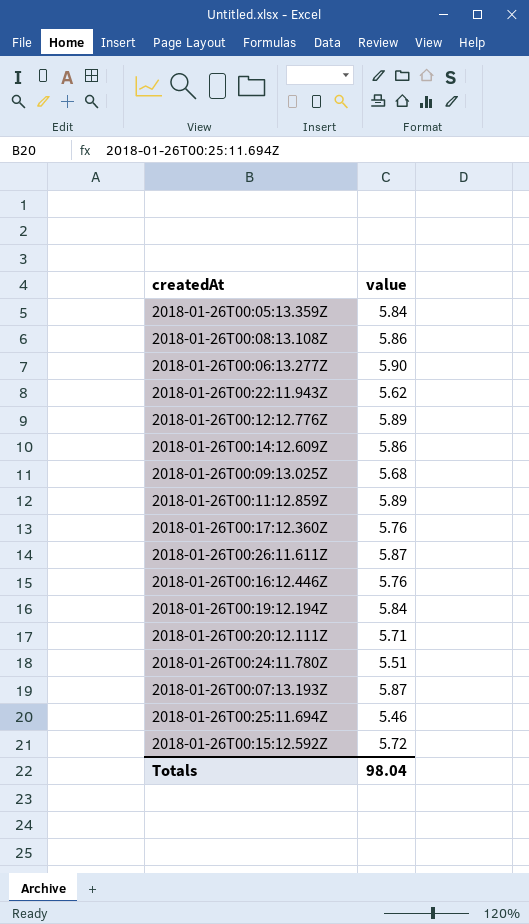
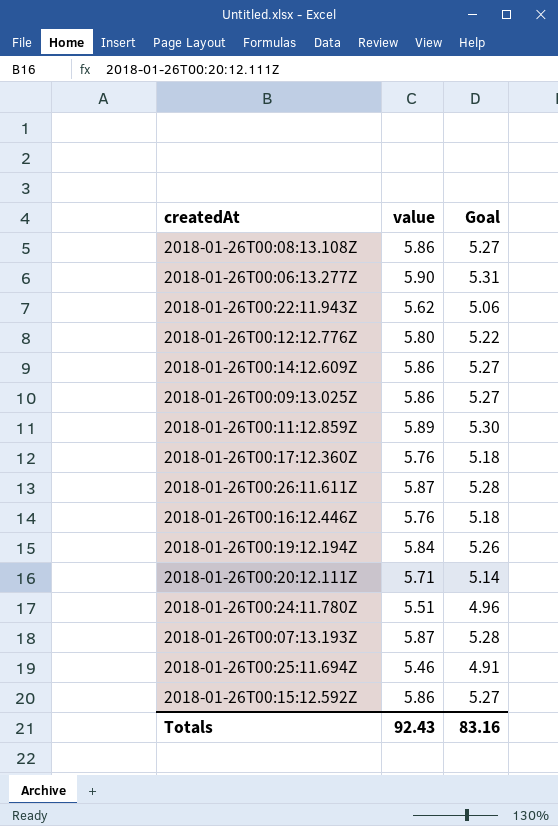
column Goal | formula: none -> [value] * 0.9
row 2018-01-26T00:05:13.359Z: 5.84 -> none
2018-01-26T00:12:12.776Z | value: 5.89 -> 5.80
2018-01-26T00:09:13.025Z | value: 5.68 -> 5.86
2018-01-26T00:15:12.592Z | value: 5.72 -> 5.86
Totals | value: 98.04 -> 92.43

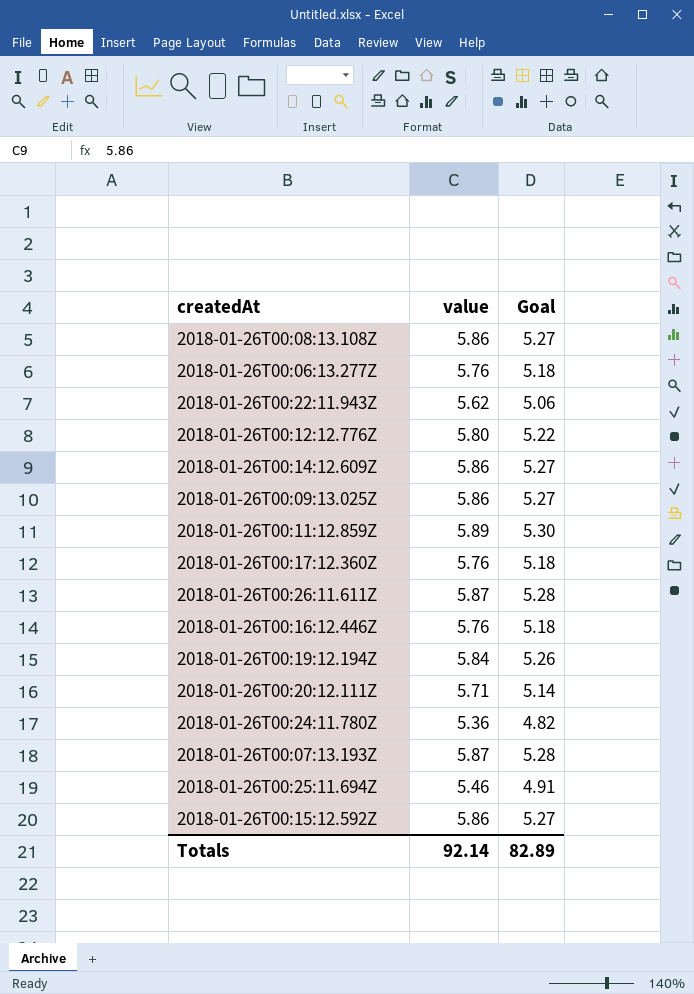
2018-01-26T00:06:13.277Z | value: 5.90 -> 5.76
2018-01-26T00:06:13.277Z | Goal: 5.31 -> 5.18
2018-01-26T00:24:11.780Z | value: 5.51 -> 5.36
2018-01-26T00:24:11.780Z | Goal: 4.96 -> 4.82
Totals | value: 92.43 -> 92.14
Totals | Goal: 83.16 -> 82.89

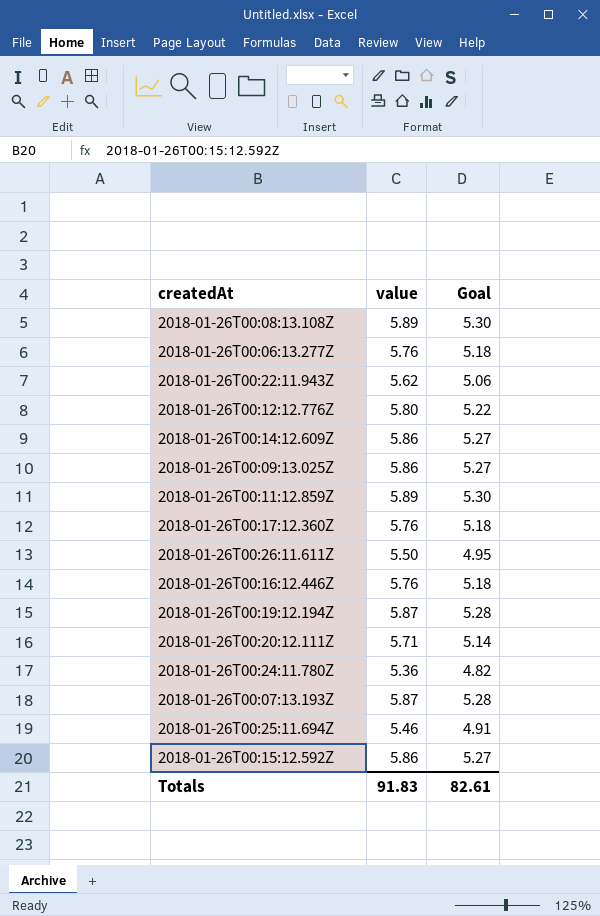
2018-01-26T00:08:13.108Z | value: 5.86 -> 5.89
2018-01-26T00:08:13.108Z | Goal: 5.27 -> 5.30
2018-01-26T00:26:11.611Z | value: 5.87 -> 5.50
2018-01-26T00:26:11.611Z | Goal: 5.28 -> 4.95
2018-01-26T00:19:12.194Z | value: 5.84 -> 5.87
2018-01-26T00:19:12.194Z | Goal: 5.26 -> 5.28
Totals | value: 92.14 -> 91.83
Totals | Goal: 82.89 -> 82.61

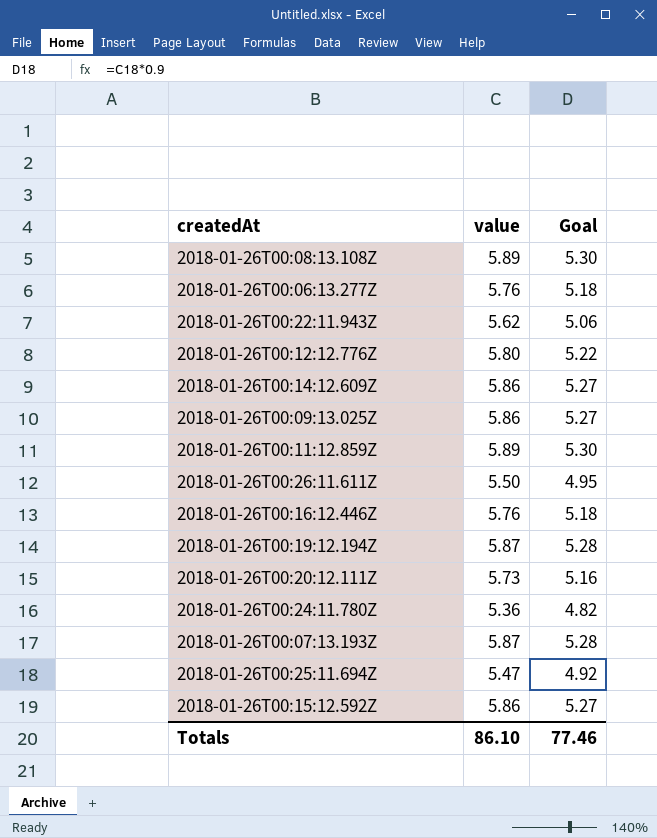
row 2018-01-26T00:17:12.360Z: 5.76 | 5.18 -> none
2018-01-26T00:20:12.111Z | value: 5.71 -> 5.73
2018-01-26T00:20:12.111Z | Goal: 5.14 -> 5.16
2018-01-26T00:25:11.694Z | value: 5.46 -> 5.47
2018-01-26T00:25:11.694Z | Goal: 4.91 -> 4.92
Totals | value: 91.83 -> 86.10
Totals | Goal: 82.61 -> 77.46

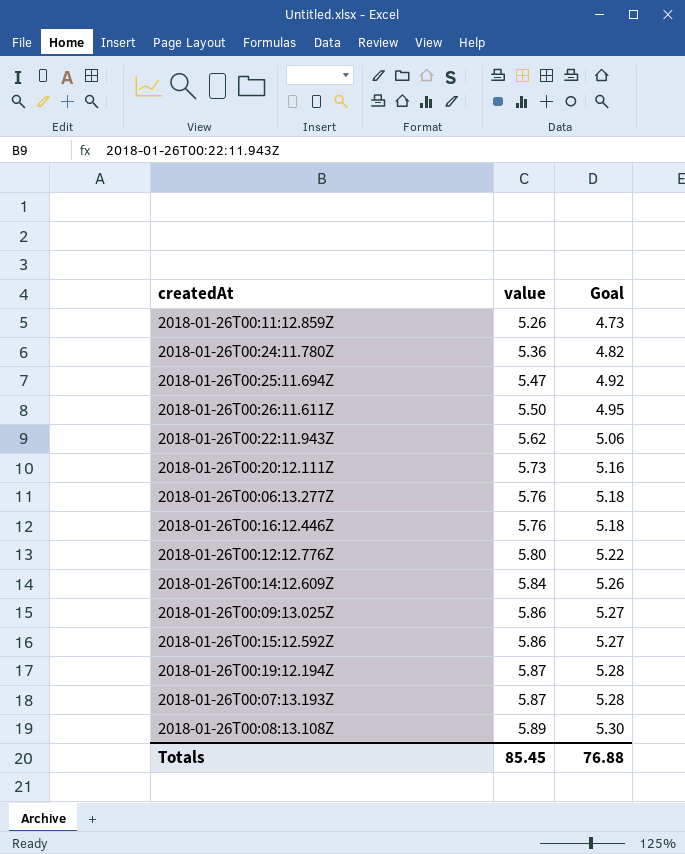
row order: none -> value ascending
2018-01-26T00:11:12.859Z | value: 5.89 -> 5.26
2018-01-26T00:11:12.859Z | Goal: 5.30 -> 4.73
2018-01-26T00:14:12.609Z | value: 5.86 -> 5.84
2018-01-26T00:14:12.609Z | Goal: 5.27 -> 5.26
Totals | value: 86.10 -> 85.45
Totals | Goal: 77.46 -> 76.88

